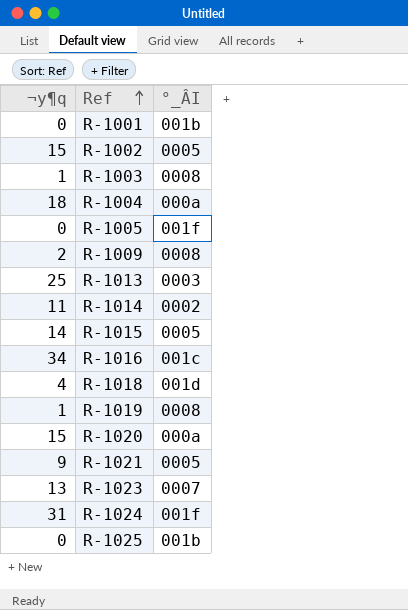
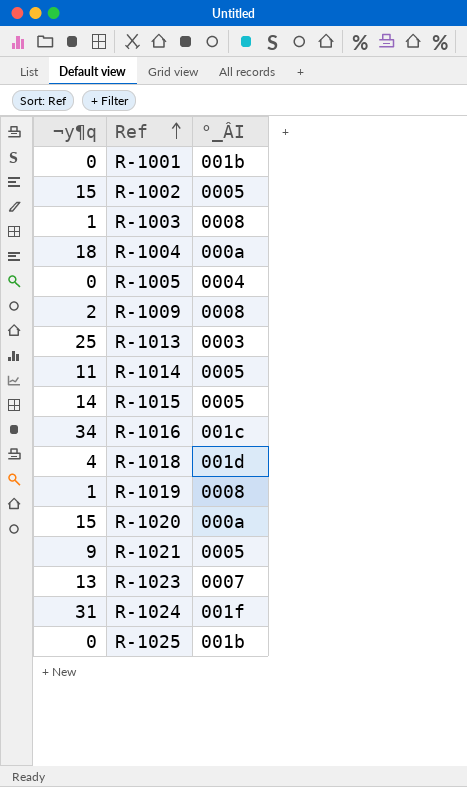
R-1005 | °_ÂI: 001f -> 0004
R-1014 | °_ÂI: 0002 -> 0005

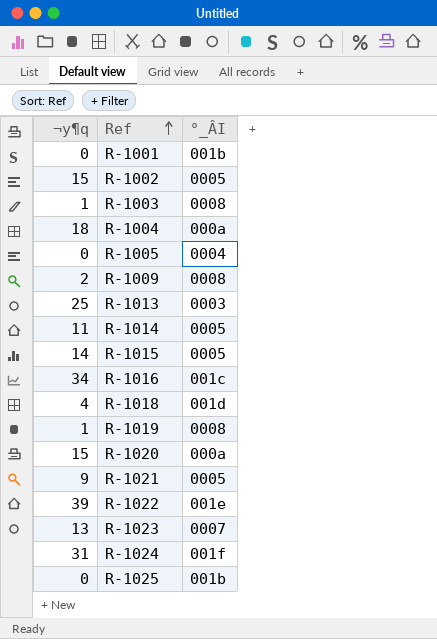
row R-1022: none -> 39 | 001e

